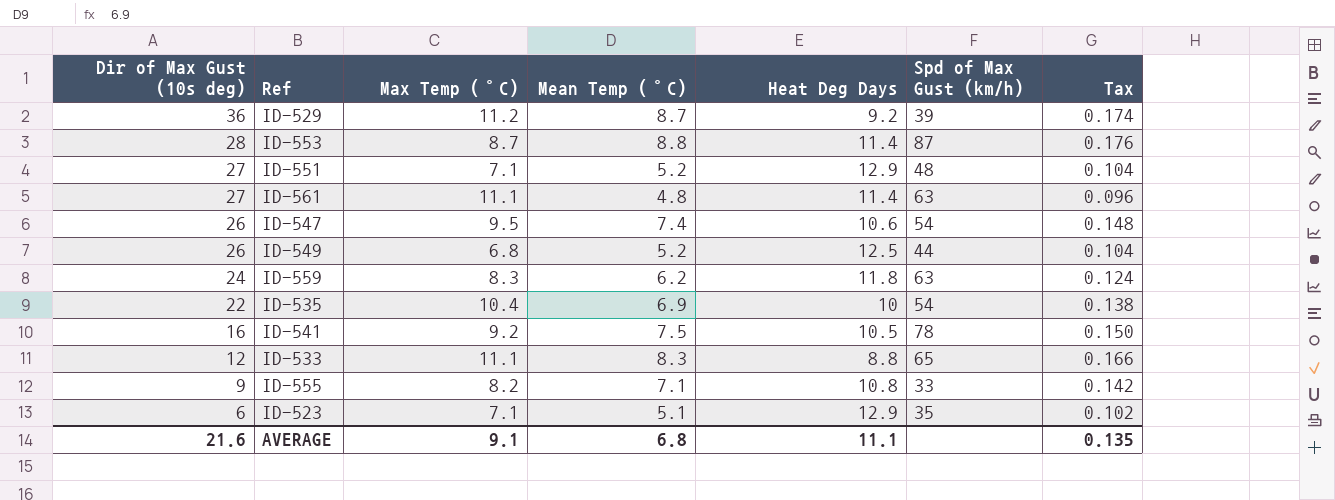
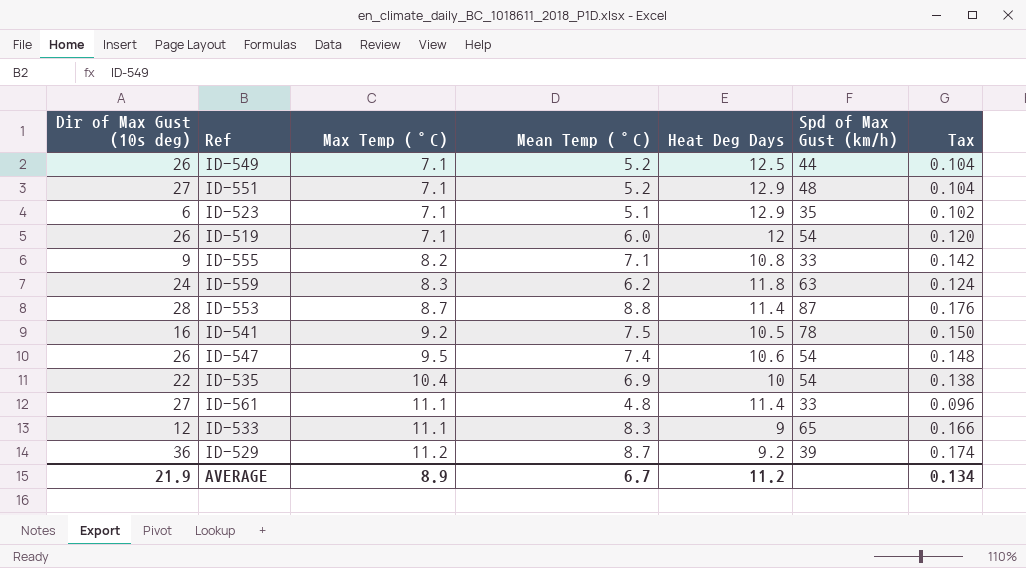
row order: Dir of Max Gust (10s deg) descending -> Max Temp (°C) ascending
ID-549 | Max Temp (°C): 6.8 -> 7.1
row ID-519: none -> 26 | 7.1 | 6.0 | 12 | 54 | 0.120
ID-561 | Spd of Max Gust (km/h): 63 -> 33
ID-533 | Heat Deg Days: 8.8 -> 9
AVERAGE | Dir of Max Gust (10s deg): 21.6 -> 21.9
AVERAGE | Max Temp (°C): 9.1 -> 8.9
AVERAGE | Mean Temp (°C): 6.8 -> 6.7
AVERAGE | Heat Deg Days: 11.1 -> 11.2
AVERAGE | Tax: 0.135 -> 0.134

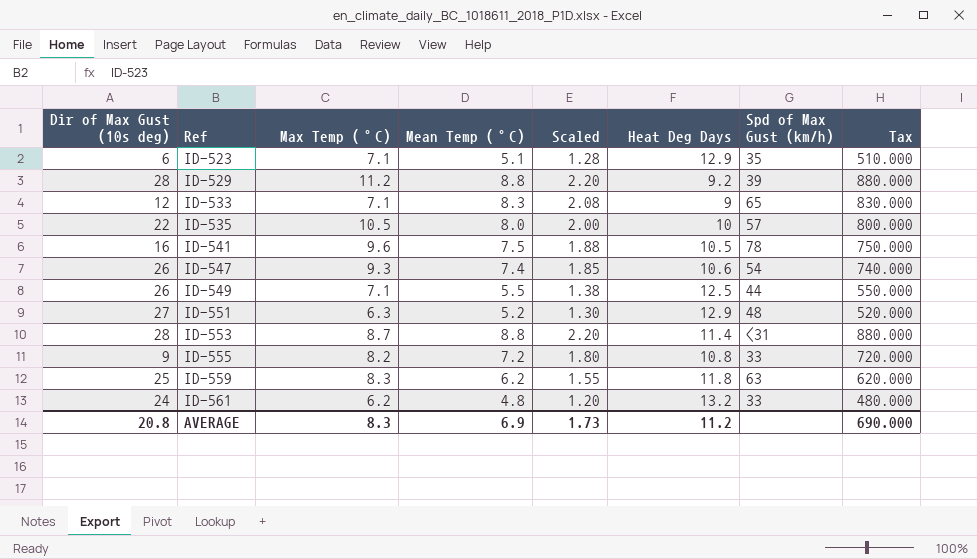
row order: Max Temp (°C) ascending -> Ref ascending
column Scaled | formula: none -> [Mean Temp (°C)] * 0.25
column Tax | formula: [Mean Temp (°C)] * 0.02 -> [Mean Temp (°C)] * 100
row ID-519: 26 | 7.1 | 6.0 | 12 | 54 | 0.120 -> none
ID-529 | Dir of Max Gust (10s deg): 36 -> 28
ID-529 | Mean Temp (°C): 8.7 -> 8.8
ID-533 | Max Temp (°C): 11.1 -> 7.1
ID-535 | Max Temp (°C): 10.4 -> 10.5
ID-535 | Mean Temp (°C): 6.9 -> 8.0
ID-535 | Spd of Max Gust (km/h): 54 -> 57
ID-541 | Max Temp (°C): 9.2 -> 9.6
ID-547 | Max Temp (°C): 9.5 -> 9.3
ID-549 | Mean Temp (°C): 5.2 -> 5.5
ID-551 | Max Temp (°C): 7.1 -> 6.3
ID-553 | Spd of Max Gust (km/h): 87 -> <31
ID-555 | Mean Temp (°C): 7.1 -> 7.2
ID-559 | Dir of Max Gust (10s deg): 24 -> 25
ID-561 | Dir of Max Gust (10s deg): 27 -> 24
ID-561 | Max Temp (°C): 11.1 -> 6.2
ID-561 | Heat Deg Days: 11.4 -> 13.2
AVERAGE | Dir of Max Gust (10s deg): 21.9 -> 20.8
AVERAGE | Max Temp (°C): 8.9 -> 8.3
AVERAGE | Mean Temp (°C): 6.7 -> 6.9
AVERAGE | Tax: 0.134 -> 690.000

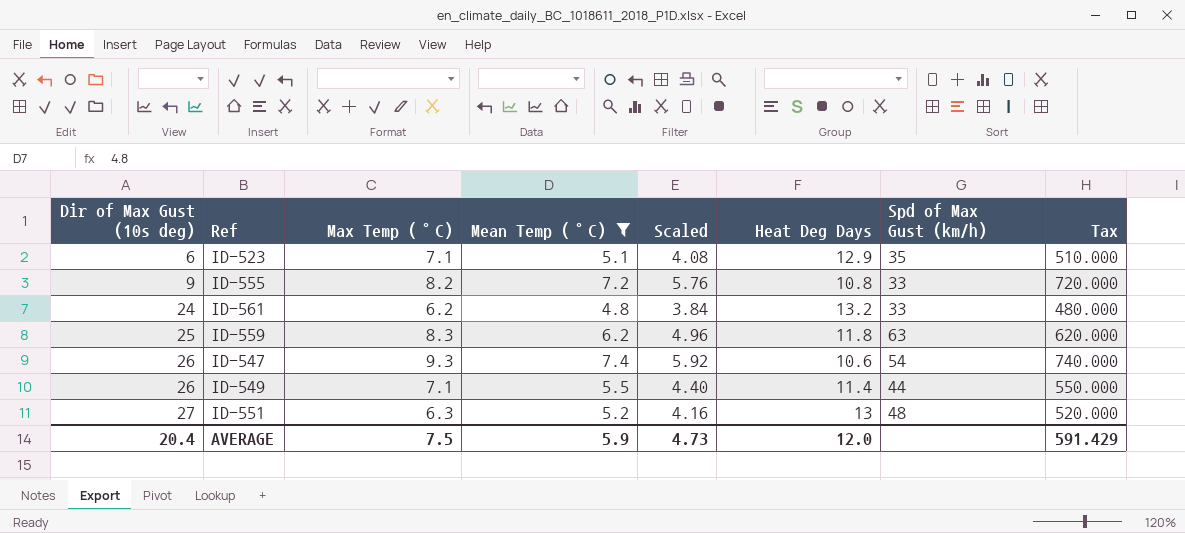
filter: none -> Mean Temp (°C) <= 7.4
row order: Ref ascending -> Dir of Max Gust (10s deg) ascending
column Scaled | formula: [Mean Temp (°C)] * 0.25 -> [Mean Temp (°C)] * 0.8
ID-549 | Heat Deg Days: 12.5 -> 11.4
ID-551 | Heat Deg Days: 12.9 -> 13
AVERAGE | Dir of Max Gust (10s deg): 20.8 -> 20.4
AVERAGE | Max Temp (°C): 8.3 -> 7.5
AVERAGE | Mean Temp (°C): 6.9 -> 5.9
AVERAGE | Scaled: 1.73 -> 4.73
AVERAGE | Heat Deg Days: 11.2 -> 12.0
AVERAGE | Tax: 690.000 -> 591.429

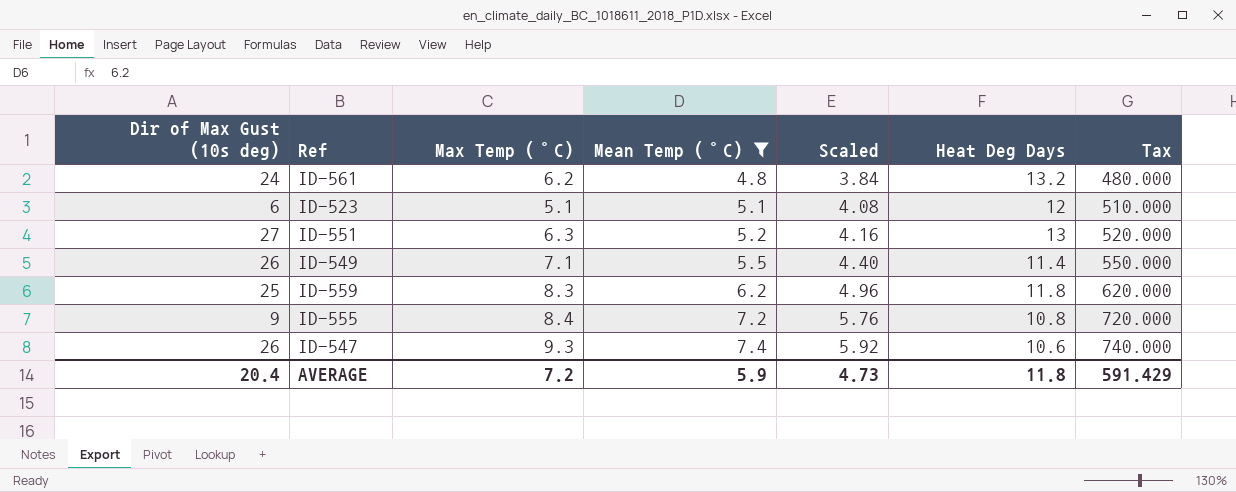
row order: Dir of Max Gust (10s deg) ascending -> Mean Temp (°C) ascending
column Spd of Max Gust (km/h) | position: 7 -> none
ID-523 | Max Temp (°C): 7.1 -> 5.1
ID-523 | Heat Deg Days: 12.9 -> 12
ID-555 | Max Temp (°C): 8.2 -> 8.4
AVERAGE | Max Temp (°C): 7.5 -> 7.2
AVERAGE | Heat Deg Days: 12.0 -> 11.8

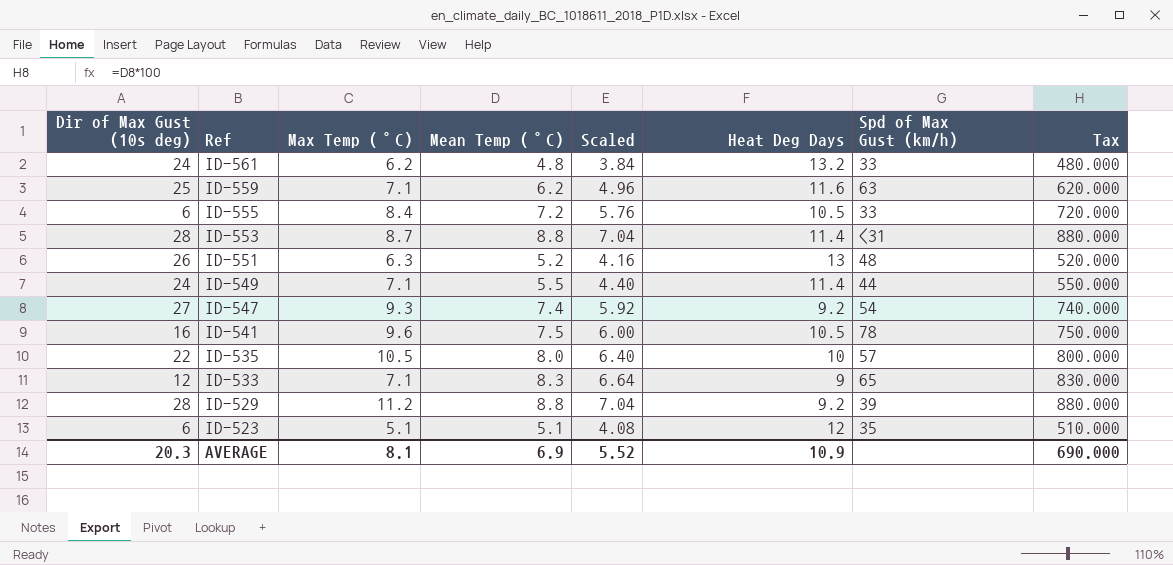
filter: Mean Temp (°C) <= 7.4 -> none
row order: Mean Temp (°C) ascending -> Ref descending
column Spd of Max Gust (km/h) | position: none -> 7
ID-559 | Max Temp (°C): 8.3 -> 7.1
ID-559 | Heat Deg Days: 11.8 -> 11.6
ID-555 | Dir of Max Gust (10s deg): 9 -> 6
ID-555 | Heat Deg Days: 10.8 -> 10.5
ID-551 | Dir of Max Gust (10s deg): 27 -> 26
ID-549 | Dir of Max Gust (10s deg): 26 -> 24
ID-547 | Dir of Max Gust (10s deg): 26 -> 27
ID-547 | Heat Deg Days: 10.6 -> 9.2
AVERAGE | Dir of Max Gust (10s deg): 20.4 -> 20.3
AVERAGE | Max Temp (°C): 7.2 -> 8.1
AVERAGE | Mean Temp (°C): 5.9 -> 6.9
AVERAGE | Scaled: 4.73 -> 5.52
AVERAGE | Heat Deg Days: 11.8 -> 10.9
AVERAGE | Tax: 591.429 -> 690.000

